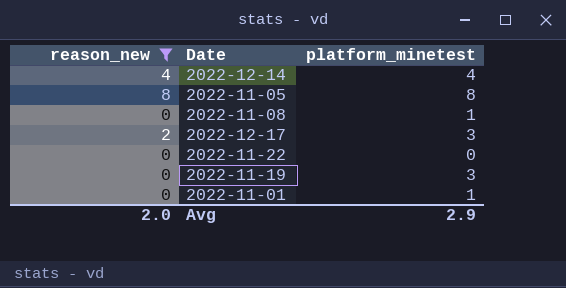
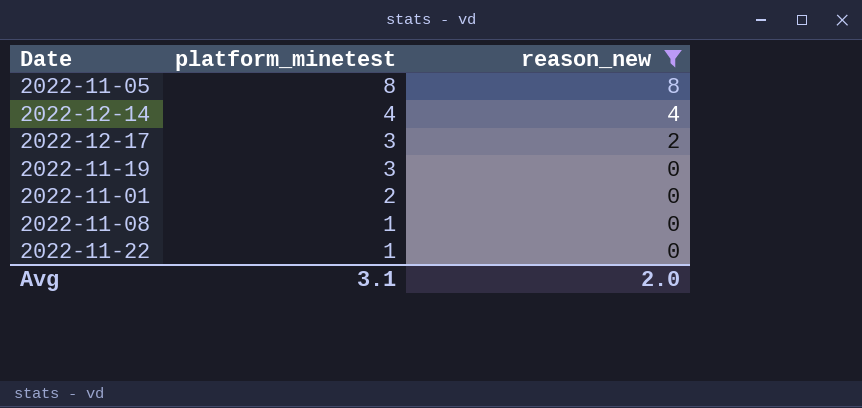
row order: none -> platform_minetest descending
column reason_new | position: 1 -> 3
2022-11-01 | platform_minetest: 1 -> 2
2022-11-22 | platform_minetest: 0 -> 1
Avg | platform_minetest: 2.9 -> 3.1

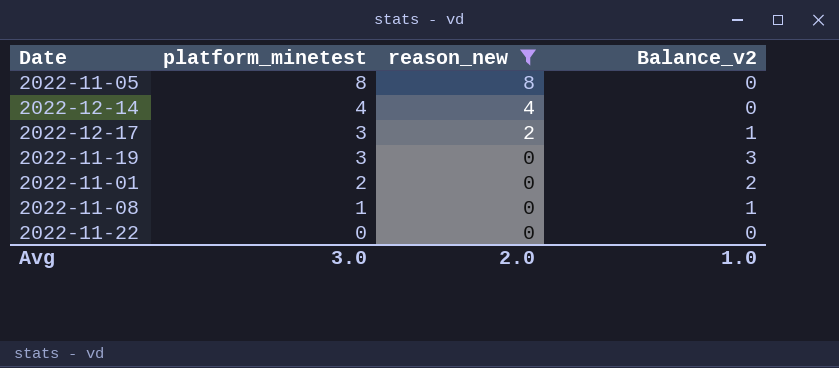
column Balance_v2 | formula: none -> [platform_minetest] - [reason_new]
2022-11-22 | platform_minetest: 1 -> 0
Avg | platform_minetest: 3.1 -> 3.0

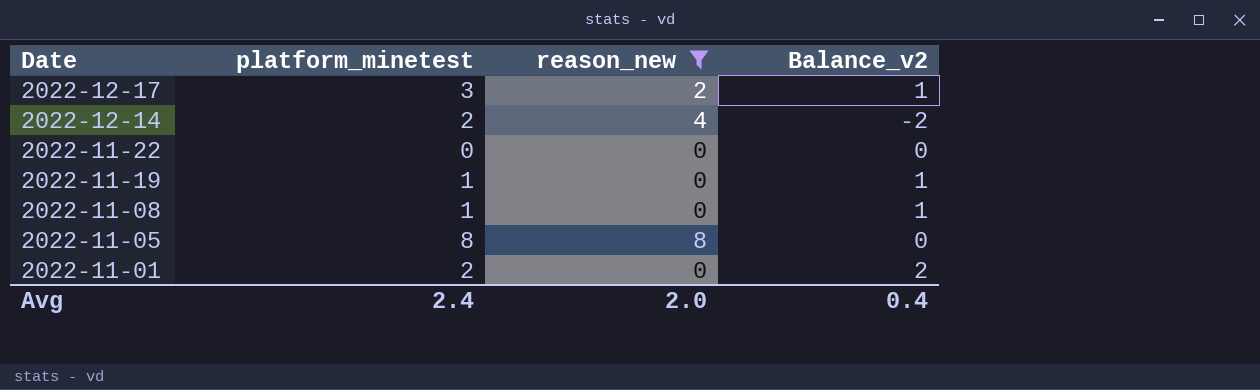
row order: platform_minetest descending -> Date descending
2022-12-14 | platform_minetest: 4 -> 2
2022-12-14 | Balance_v2: 0 -> -2
2022-11-19 | platform_minetest: 3 -> 1
2022-11-19 | Balance_v2: 3 -> 1
Avg | platform_minetest: 3.0 -> 2.4
Avg | Balance_v2: 1.0 -> 0.4

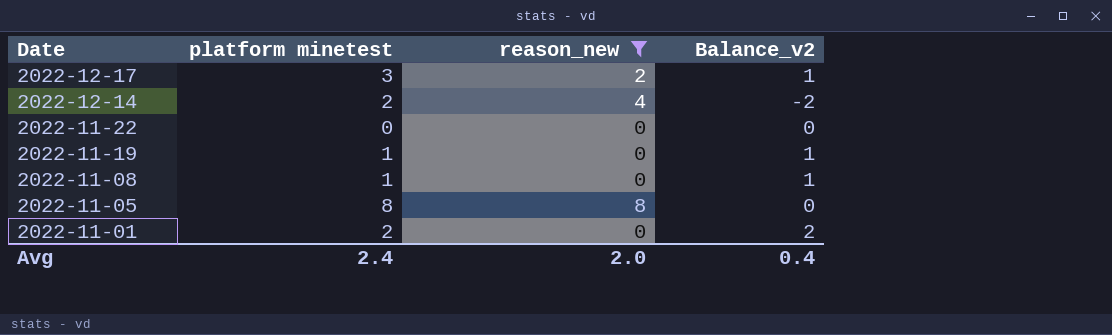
column name: platform_minetest -> platform minetest

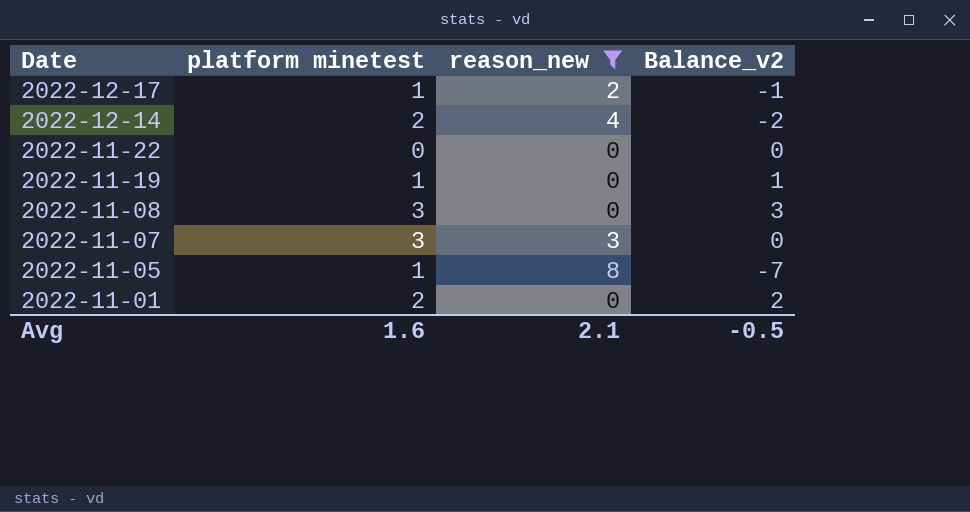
2022-12-17 | platform minetest: 3 -> 1
2022-12-17 | Balance_v2: 1 -> -1
2022-11-08 | platform minetest: 1 -> 3
2022-11-08 | Balance_v2: 1 -> 3
row 2022-11-07: none -> 3 | 3 | 0
2022-11-05 | platform minetest: 8 -> 1
2022-11-05 | Balance_v2: 0 -> -7
Avg | platform minetest: 2.4 -> 1.6
Avg | reason_new: 2.0 -> 2.1
Avg | Balance_v2: 0.4 -> -0.5

